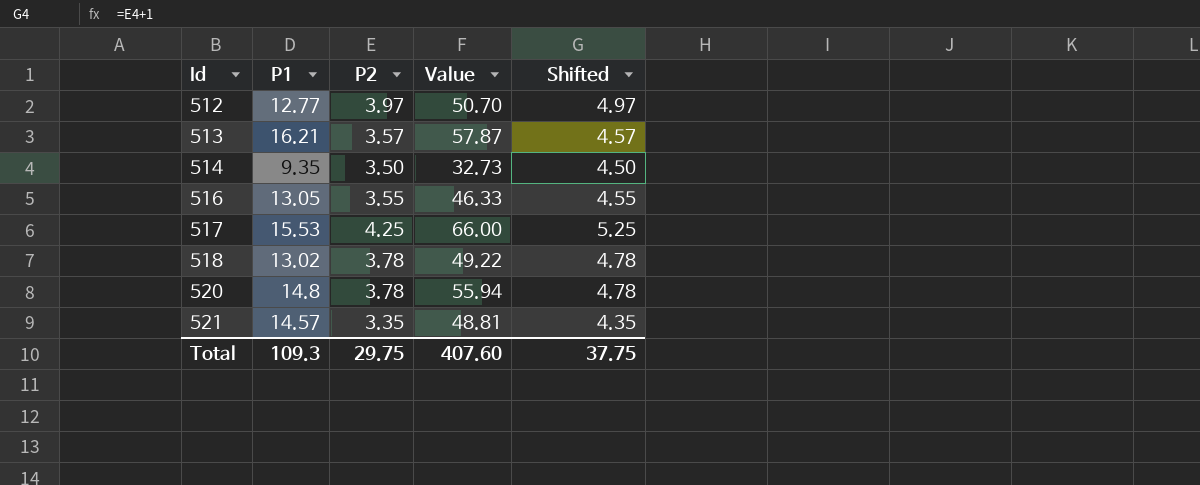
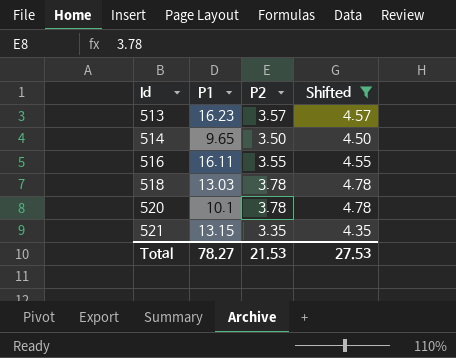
filter: none -> Shifted <= 4.78
column Value | formula: [P1] * [P2] -> none
513 | P1: 16.21 -> 16.23
514 | P1: 9.35 -> 9.65
516 | P1: 13.05 -> 16.11
518 | P1: 13.02 -> 13.03
520 | P1: 14.8 -> 10.1
521 | P1: 14.57 -> 13.15
Total | P1: 109.3 -> 78.27
Total | P2: 29.75 -> 21.53
Total | Shifted: 37.75 -> 27.53

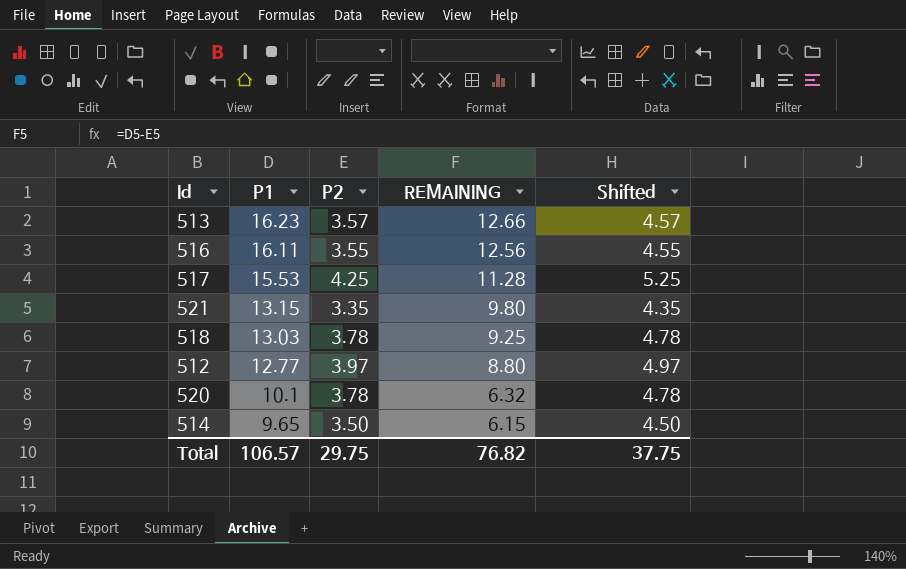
filter: Shifted <= 4.78 -> none
row order: Id ascending -> P1 descending
column REMAINING | formula: none -> [P1] - [P2]
Total | P1: 78.27 -> 106.57
Total | P2: 21.53 -> 29.75
Total | Shifted: 27.53 -> 37.75

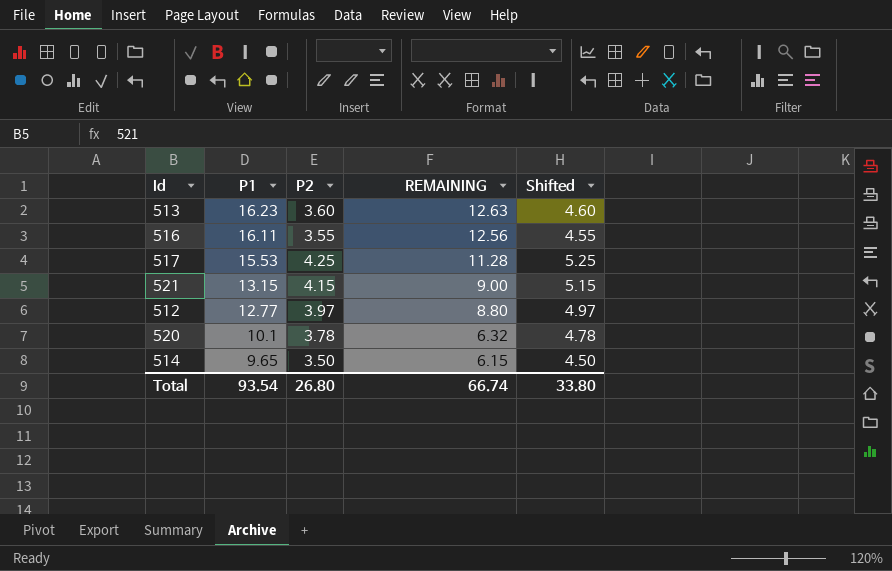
row 518: 13.03 | 3.78 | 9.25 | 4.78 -> none
513 | P2: 3.57 -> 3.60
513 | REMAINING: 12.66 -> 12.63
513 | Shifted: 4.57 -> 4.60
521 | P2: 3.35 -> 4.15
521 | REMAINING: 9.80 -> 9.00
521 | Shifted: 4.35 -> 5.15
Total | P1: 106.57 -> 93.54
Total | P2: 29.75 -> 26.80
Total | REMAINING: 76.82 -> 66.74
Total | Shifted: 37.75 -> 33.80

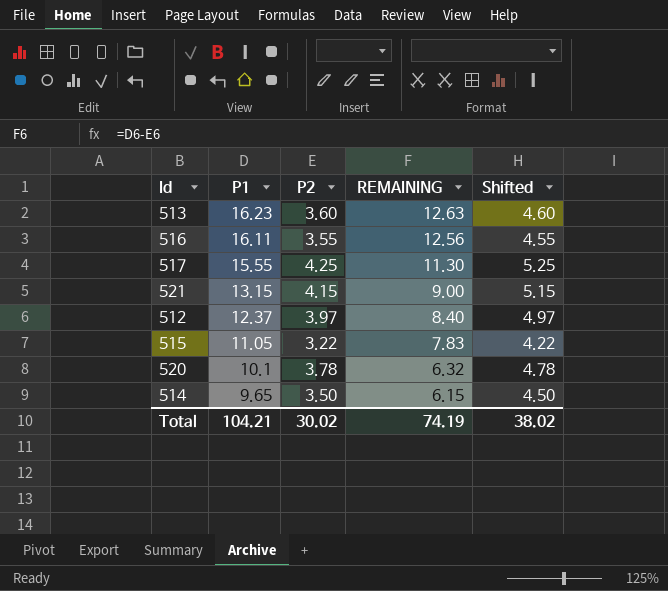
517 | P1: 15.53 -> 15.55
517 | REMAINING: 11.28 -> 11.30
512 | P1: 12.77 -> 12.37
512 | REMAINING: 8.80 -> 8.40
row 515: none -> 11.05 | 3.22 | 7.83 | 4.22
Total | P1: 93.54 -> 104.21
Total | P2: 26.80 -> 30.02
Total | REMAINING: 66.74 -> 74.19
Total | Shifted: 33.80 -> 38.02

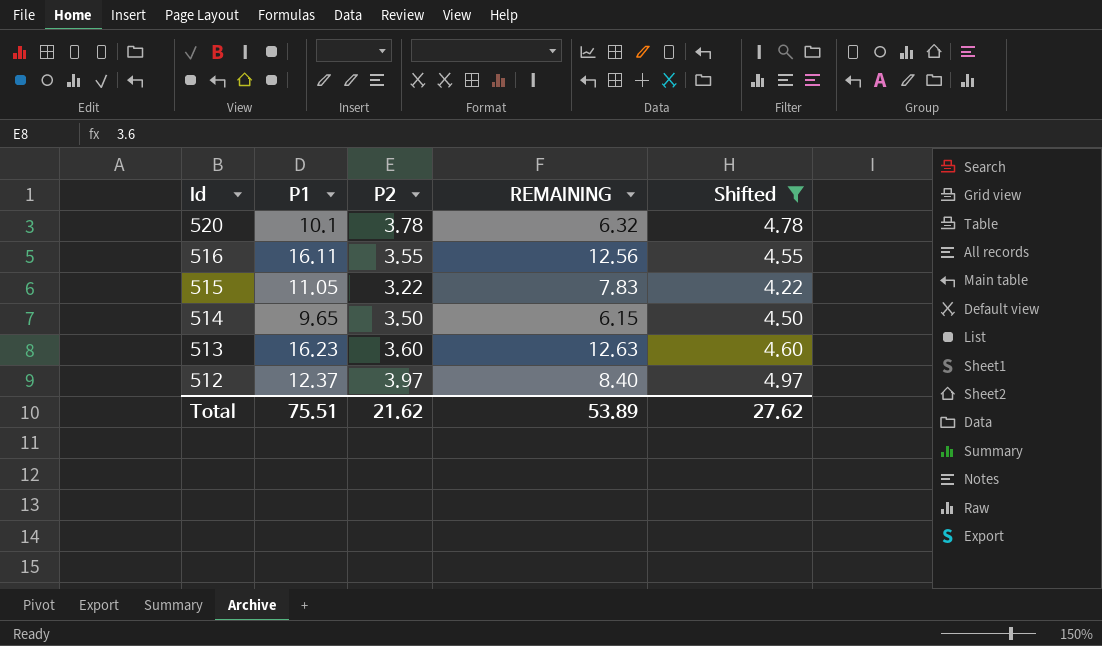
filter: none -> Shifted <= 4.97
row order: P1 descending -> Id descending
Total | P1: 104.21 -> 75.51
Total | P2: 30.02 -> 21.62
Total | REMAINING: 74.19 -> 53.89
Total | Shifted: 38.02 -> 27.62

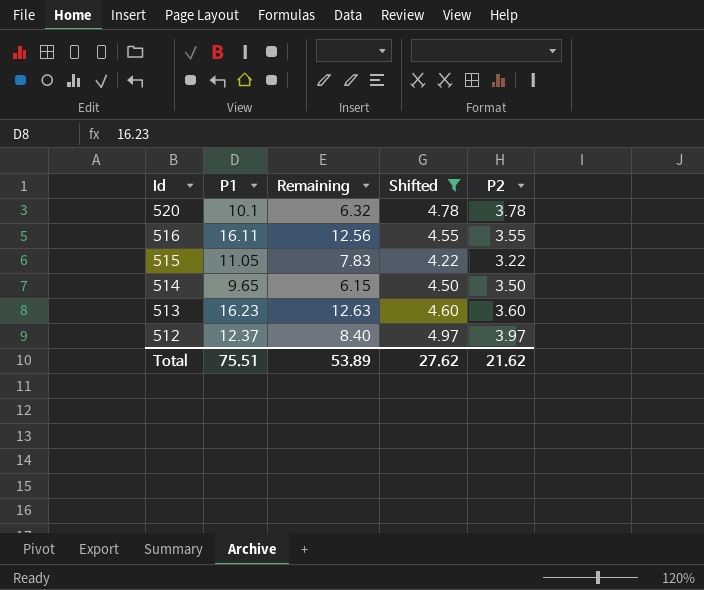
column name: REMAINING -> Remaining
column P2 | position: 3 -> 5

